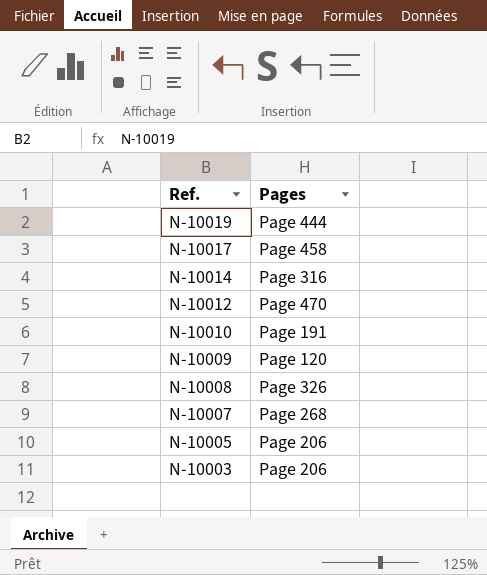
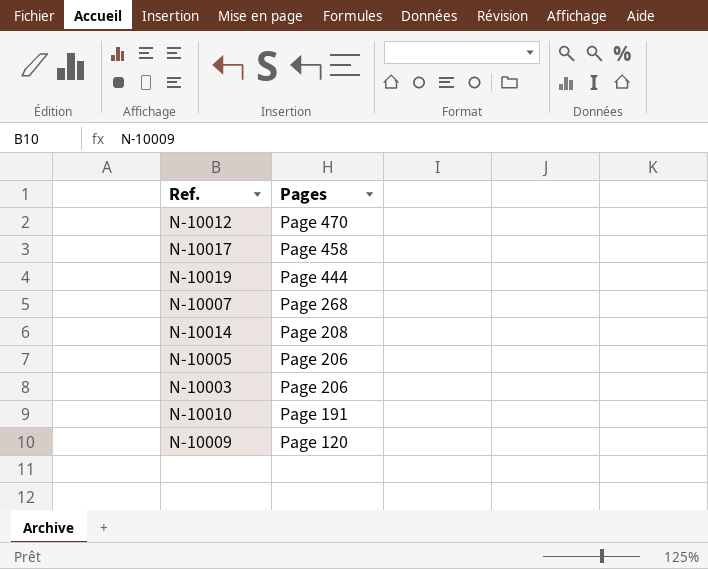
row order: Ref. descending -> Pages descending
row N-10008: Page 326 -> none
N-10014 | Pages: Page 316 -> Page 208

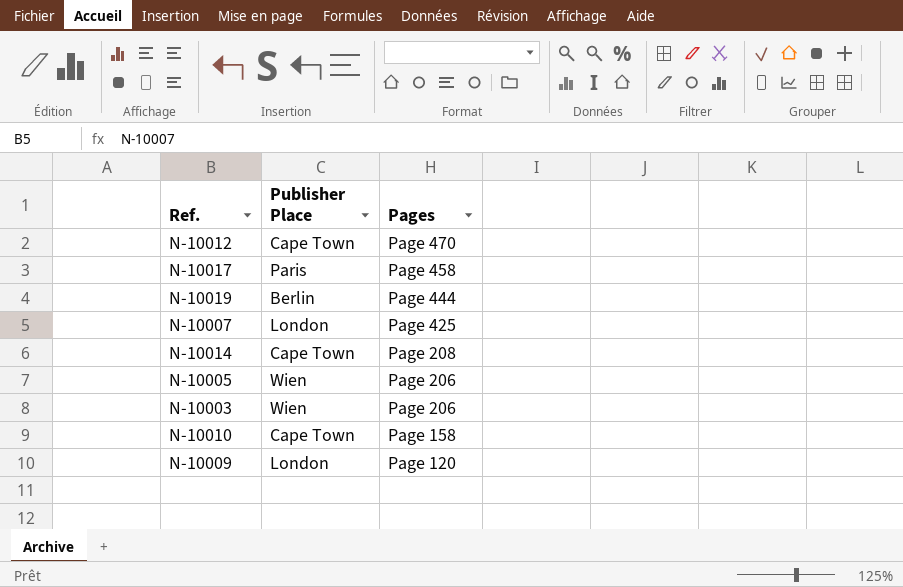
column Publisher Place | position: none -> 2
N-10007 | Pages: Page 268 -> Page 425
N-10010 | Pages: Page 191 -> Page 158

